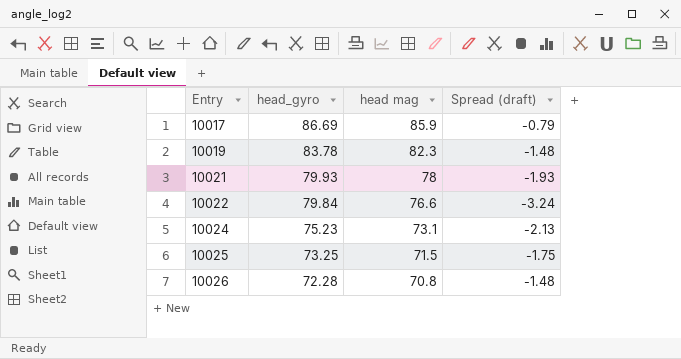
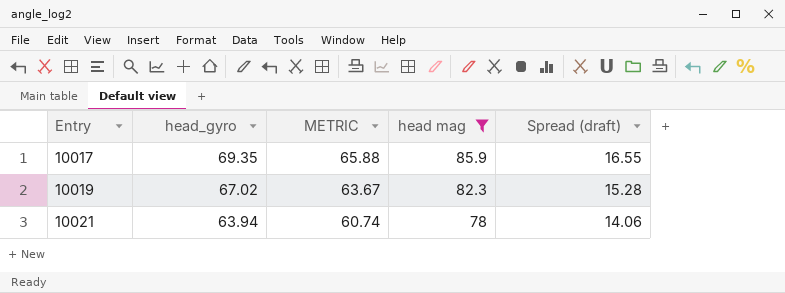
filter: none -> head mag >= 78
column METRIC | formula: none -> [head_gyro] * 0.95
10017 | head_gyro: 86.69 -> 69.35
10017 | Spread (draft): -0.79 -> 16.55
10019 | head_gyro: 83.78 -> 67.02
10019 | Spread (draft): -1.48 -> 15.28
10021 | head_gyro: 79.93 -> 63.94
10021 | Spread (draft): -1.93 -> 14.06

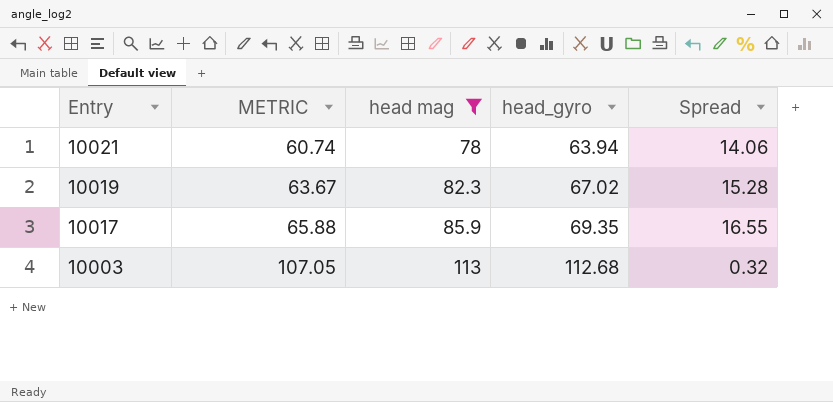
row order: Entry ascending -> Entry descending
column head_gyro | position: 2 -> 4
column name: Spread (draft) -> Spread
row 10003: none -> 107.05 | 113 | 112.68 | 0.32

